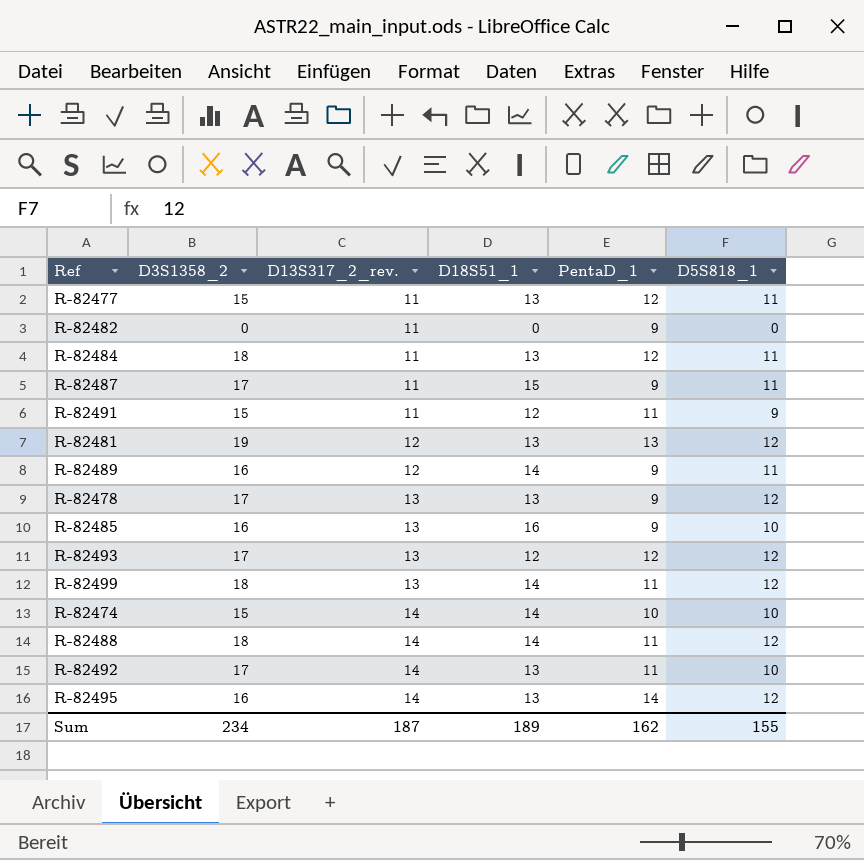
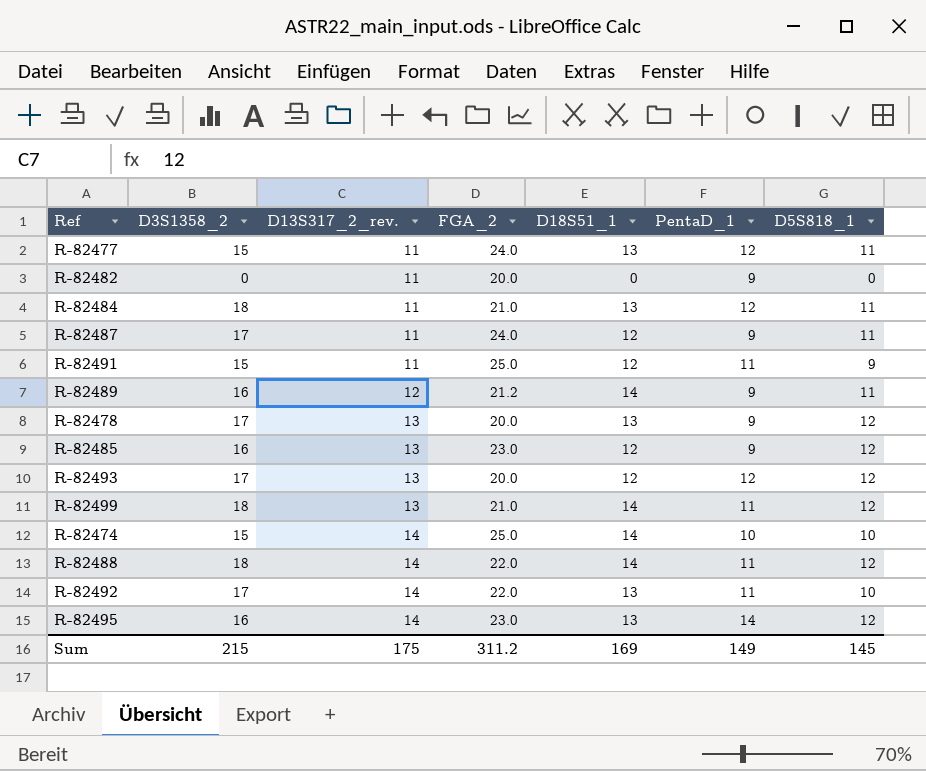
column FGA_2 | position: none -> 4
row R-82481: 19 | 12 | 13 | 13 | 12 -> none
R-82487 | D18S51_1: 15 -> 12
R-82485 | D18S51_1: 16 -> 12
R-82485 | D5S818_1: 10 -> 12
Sum | D3S1358_2: 234 -> 215
Sum | D13S317_2_rev.: 187 -> 175
Sum | D18S51_1: 189 -> 169
Sum | PentaD_1: 162 -> 149
Sum | D5S818_1: 155 -> 145

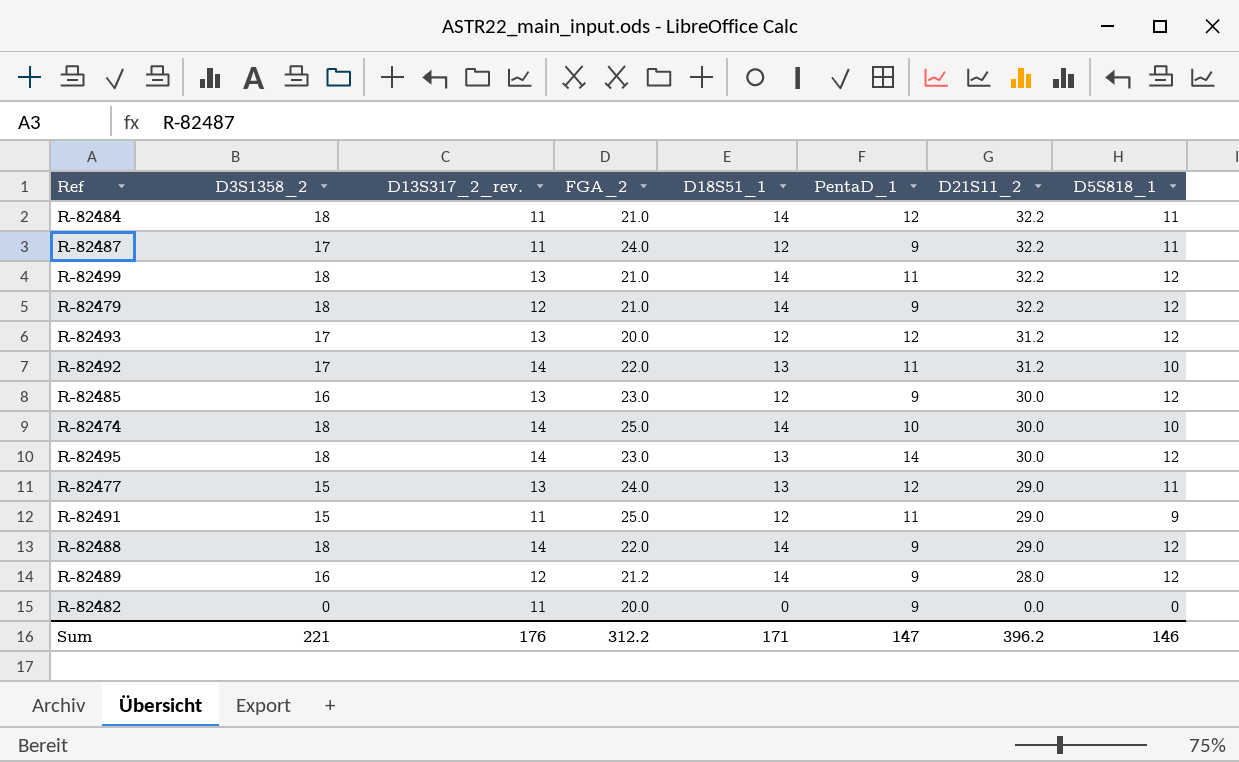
row order: D13S317_2_rev. ascending -> D21S11_2 descending
column D21S11_2 | position: none -> 7
row R-82478: 17 | 13 | 20.0 | 13 | 9 | 12 -> none
R-82484 | D18S51_1: 13 -> 14
row R-82479: none -> 18 | 12 | 21.0 | 14 | 9 | 32.2 | 12
R-82474 | D3S1358_2: 15 -> 18
R-82495 | D3S1358_2: 16 -> 18
R-82477 | D13S317_2_rev.: 11 -> 13
R-82488 | PentaD_1: 11 -> 9
R-82489 | D5S818_1: 11 -> 12
Sum | D3S1358_2: 215 -> 221
Sum | D13S317_2_rev.: 175 -> 176
Sum | FGA_2: 311.2 -> 312.2
Sum | D18S51_1: 169 -> 171
Sum | PentaD_1: 149 -> 147
Sum | D5S818_1: 145 -> 146

